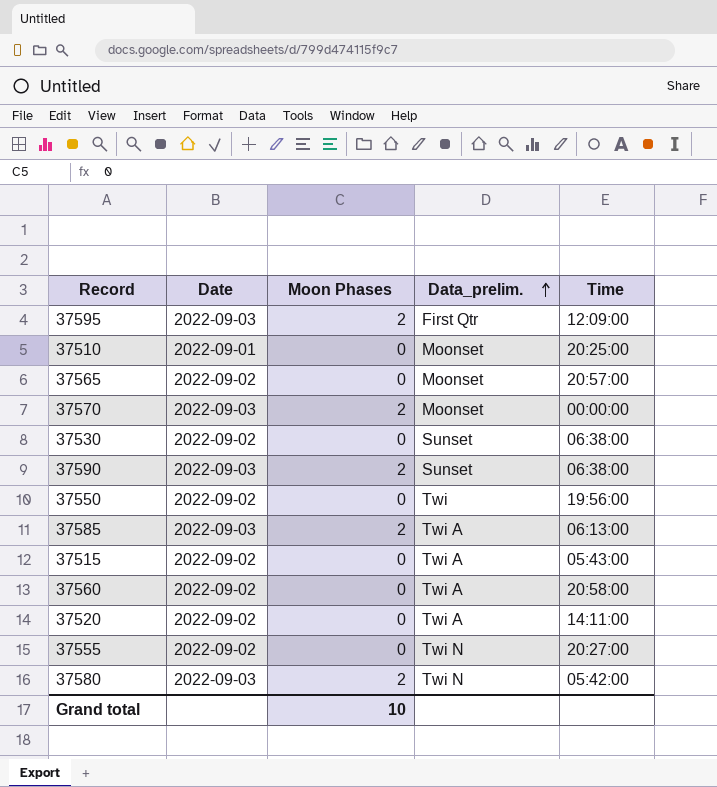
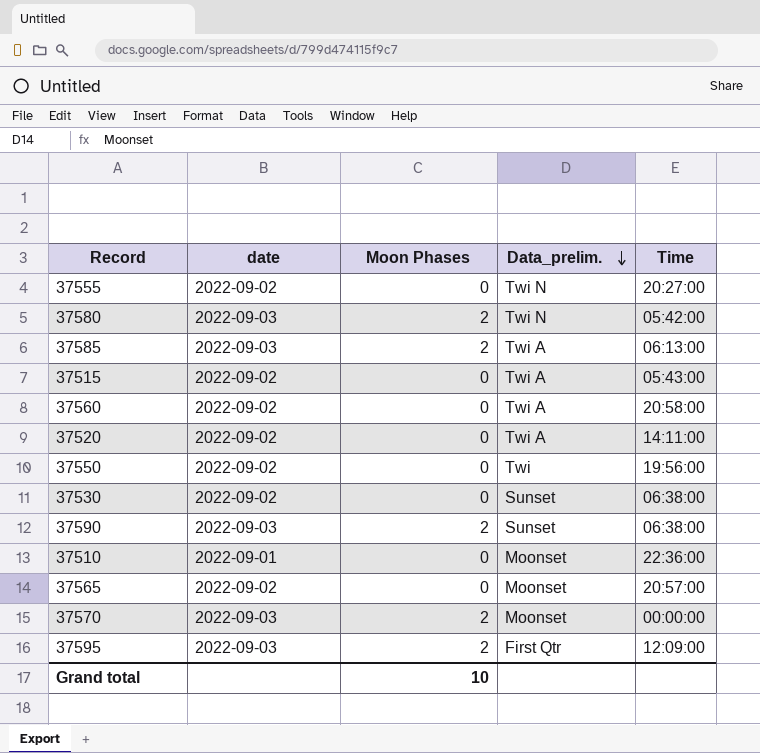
row order: Data_prelim. ascending -> Data_prelim. descending
column name: Date -> date
37510 | Time: 20:25:00 -> 22:36:00

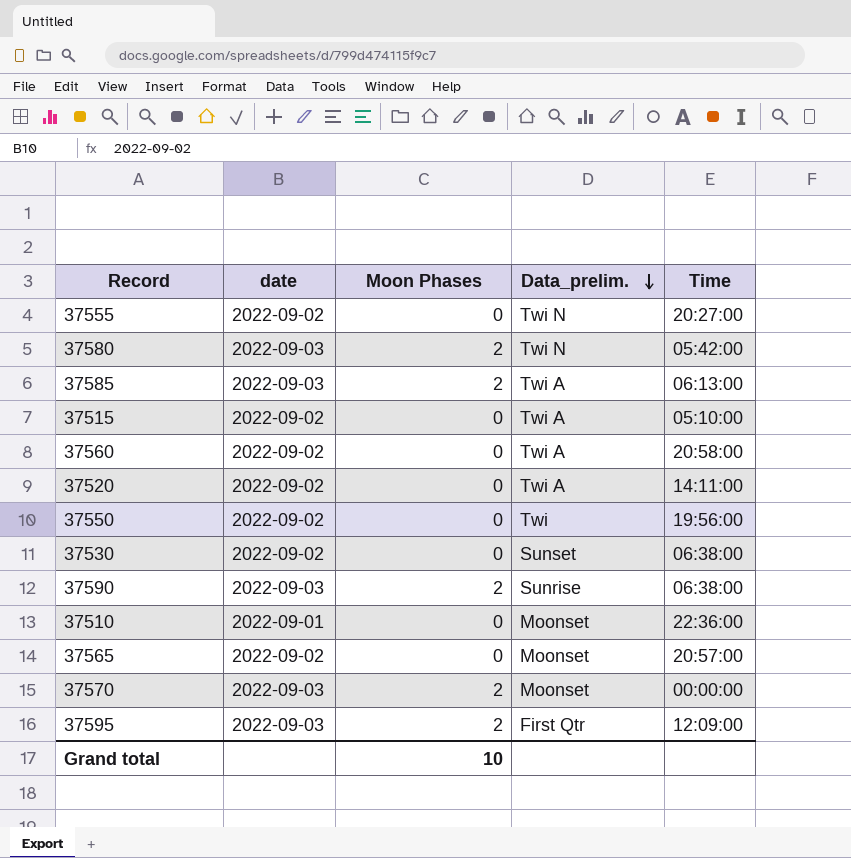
37515 | Time: 05:43:00 -> 05:10:00
37590 | Data_prelim.: Sunset -> Sunrise

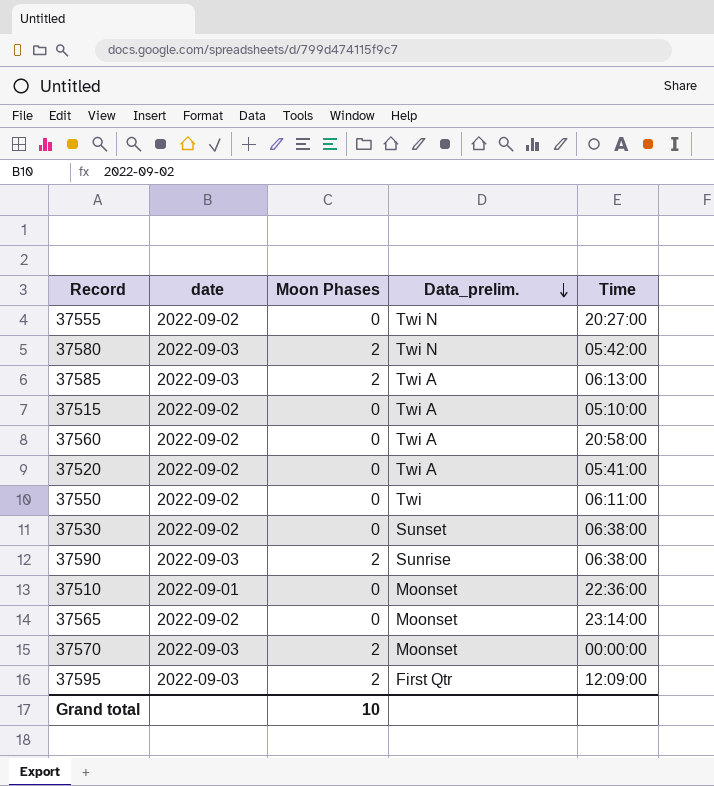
37520 | Time: 14:11:00 -> 05:41:00
37550 | Time: 19:56:00 -> 06:11:00
37565 | Time: 20:57:00 -> 23:14:00

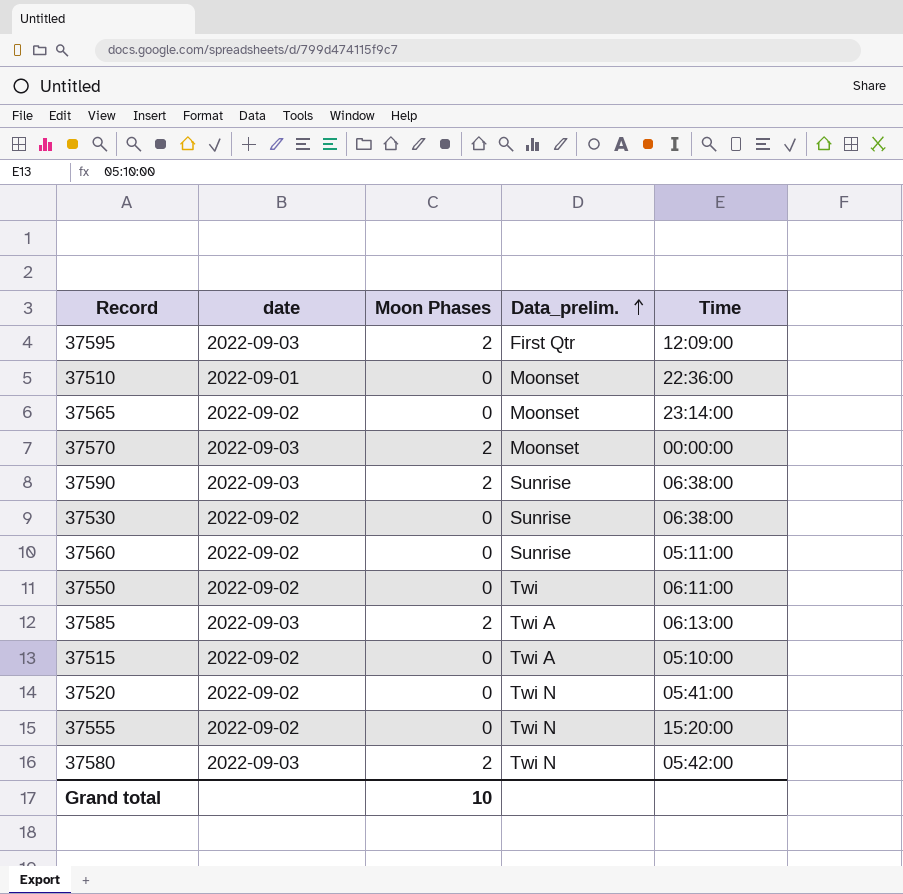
row order: Data_prelim. descending -> Data_prelim. ascending
37530 | Data_prelim.: Sunset -> Sunrise
37560 | Data_prelim.: Twi A -> Sunrise
37560 | Time: 20:58:00 -> 05:11:00
37520 | Data_prelim.: Twi A -> Twi N
37555 | Time: 20:27:00 -> 15:20:00

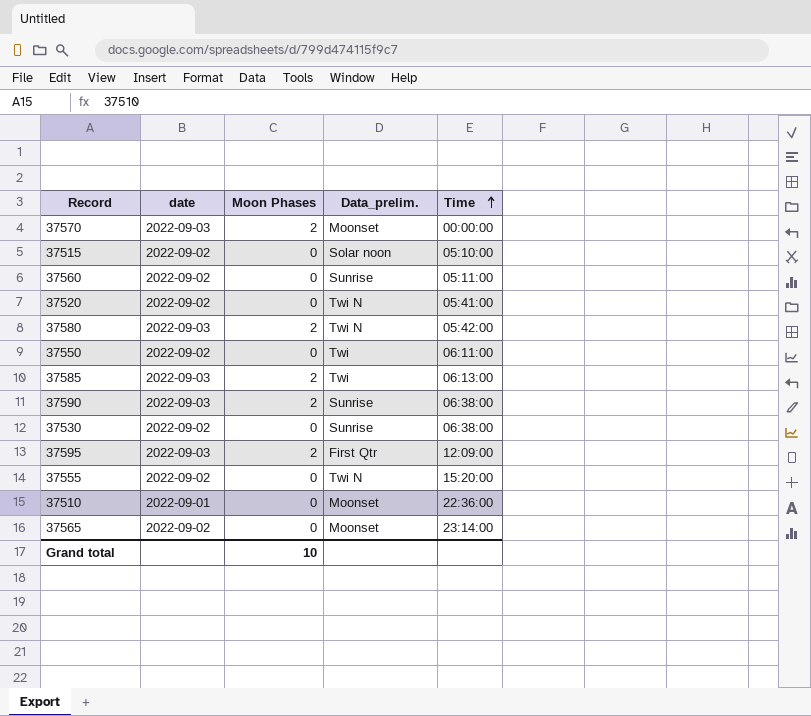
row order: Data_prelim. ascending -> Time ascending
37515 | Data_prelim.: Twi A -> Solar noon
37585 | Data_prelim.: Twi A -> Twi

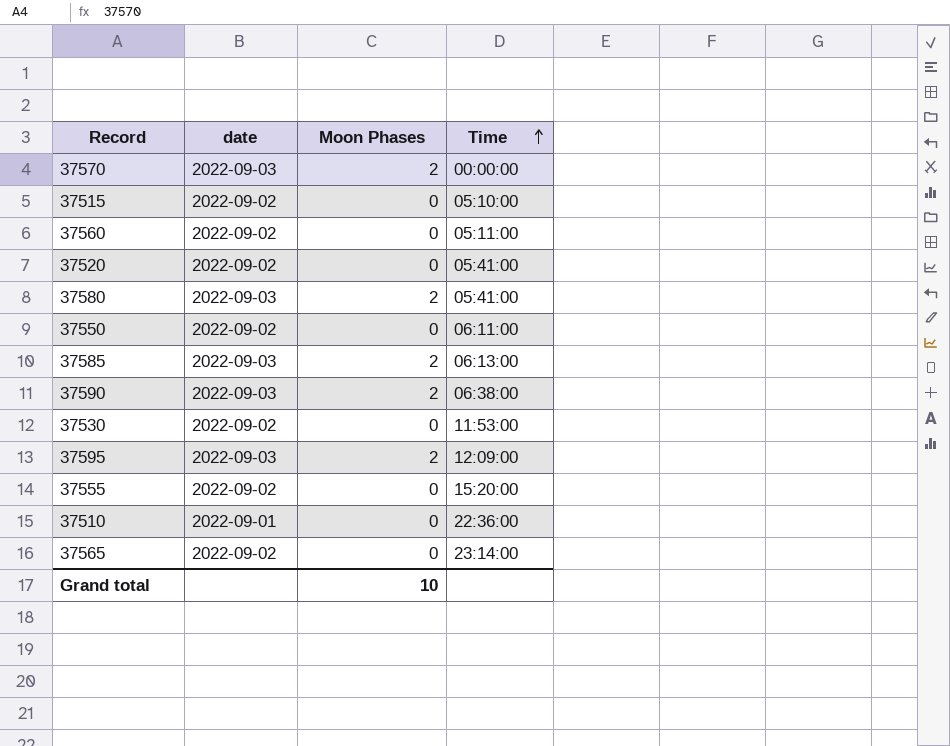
column Data_prelim. | position: 4 -> none
37580 | Time: 05:42:00 -> 05:41:00
37530 | Time: 06:38:00 -> 11:53:00

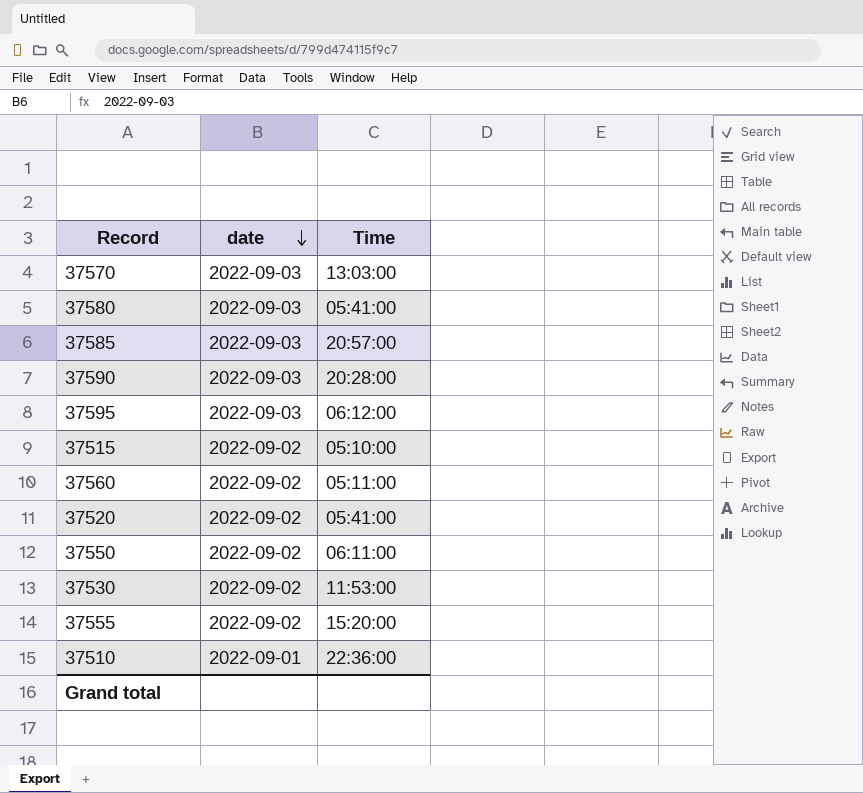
row order: Time ascending -> date descending
column Moon Phases | position: 3 -> none
row 37565: 2022-09-02 | 0 | 23:14:00 -> none
37570 | Time: 00:00:00 -> 13:03:00
37585 | Time: 06:13:00 -> 20:57:00
37590 | Time: 06:38:00 -> 20:28:00
37595 | Time: 12:09:00 -> 06:12:00

